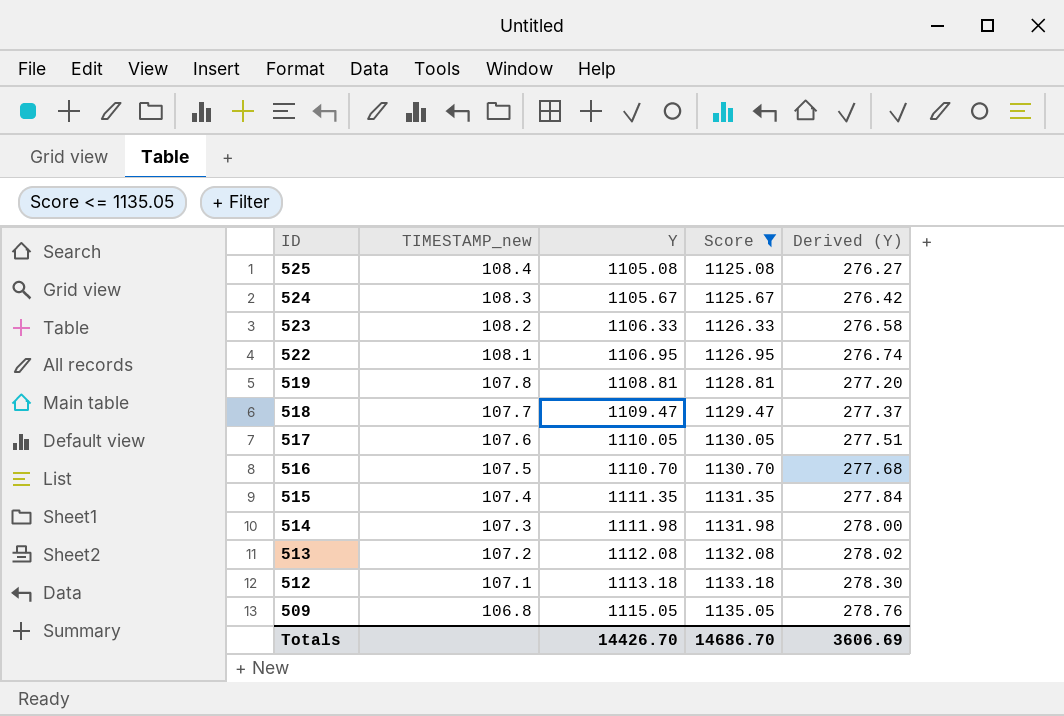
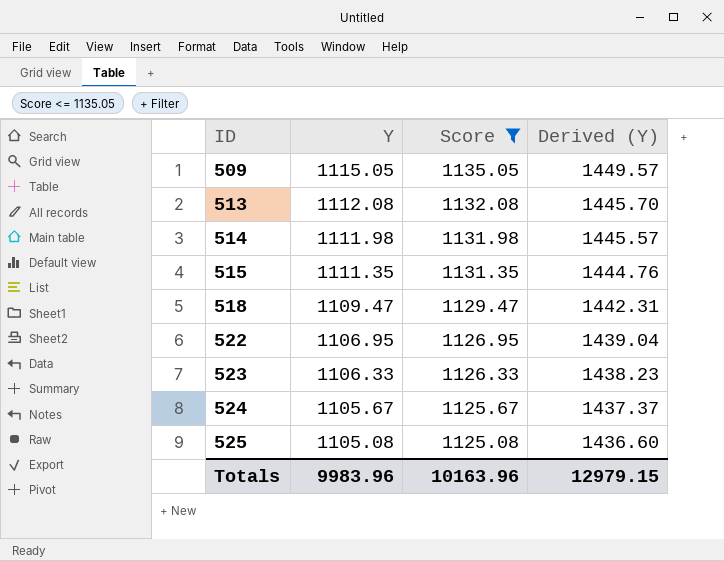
row order: ID descending -> ID ascending
column TIMESTAMP_new | position: 2 -> none
column Derived (Y) | formula: [Y] * 0.25 -> [Y] * 1.3
row 519: 107.8 | 1108.81 | 1128.81 | 277.20 -> none
row 517: 107.6 | 1110.05 | 1130.05 | 277.51 -> none
row 516: 107.5 | 1110.70 | 1130.70 | 277.68 -> none
row 512: 107.1 | 1113.18 | 1133.18 | 278.30 -> none
Totals | Y: 14426.70 -> 9983.96
Totals | Score: 14686.70 -> 10163.96
Totals | Derived (Y): 3606.69 -> 12979.15

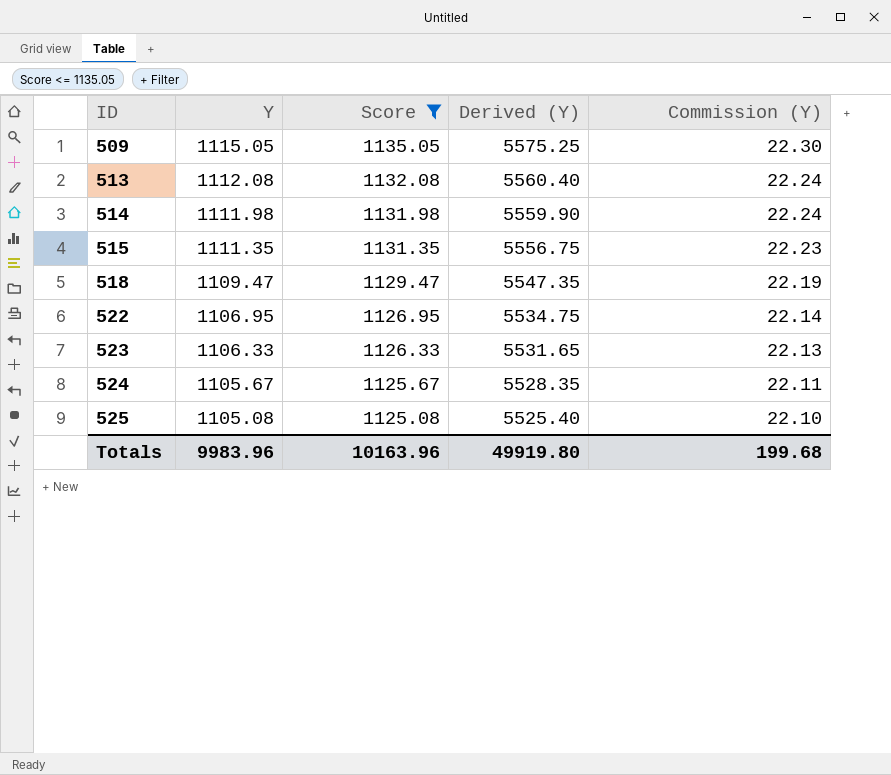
column Derived (Y) | formula: [Y] * 1.3 -> [Y] * 5
column Commission (Y) | formula: none -> [Y] * 0.02
Totals | Derived (Y): 12979.15 -> 49919.80

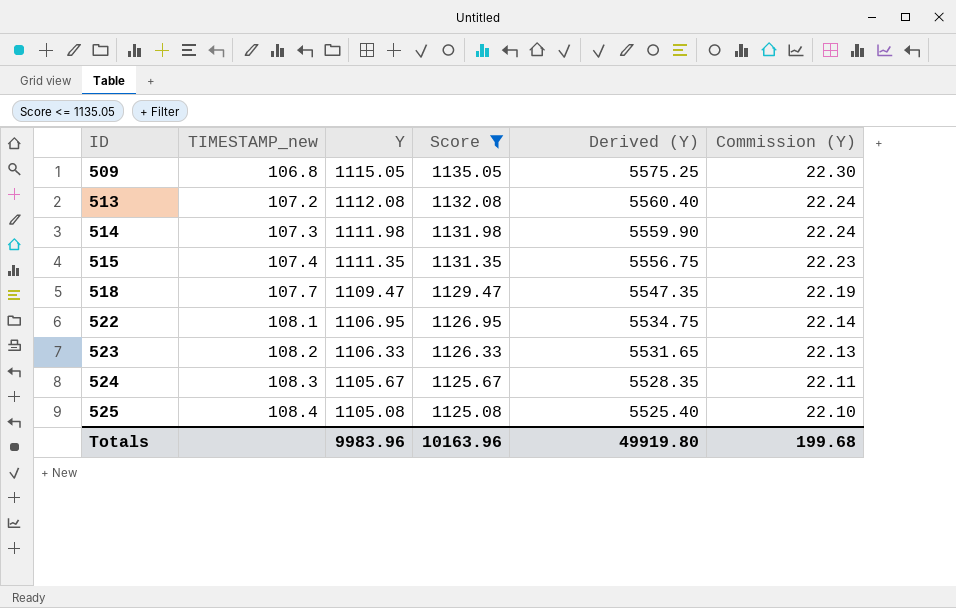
column TIMESTAMP_new | position: none -> 2

